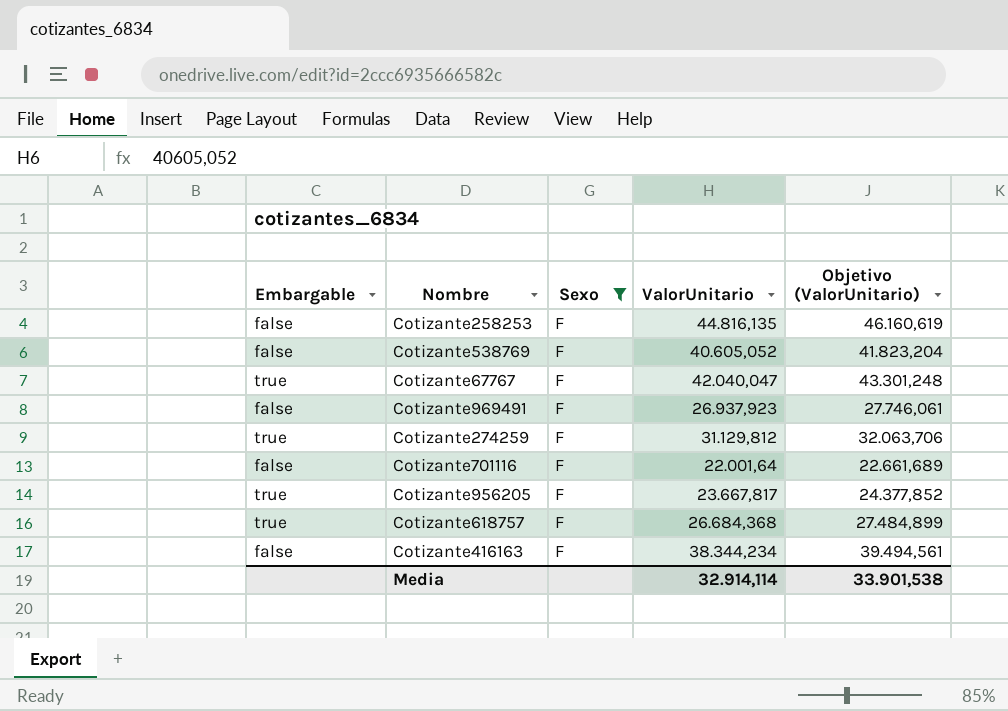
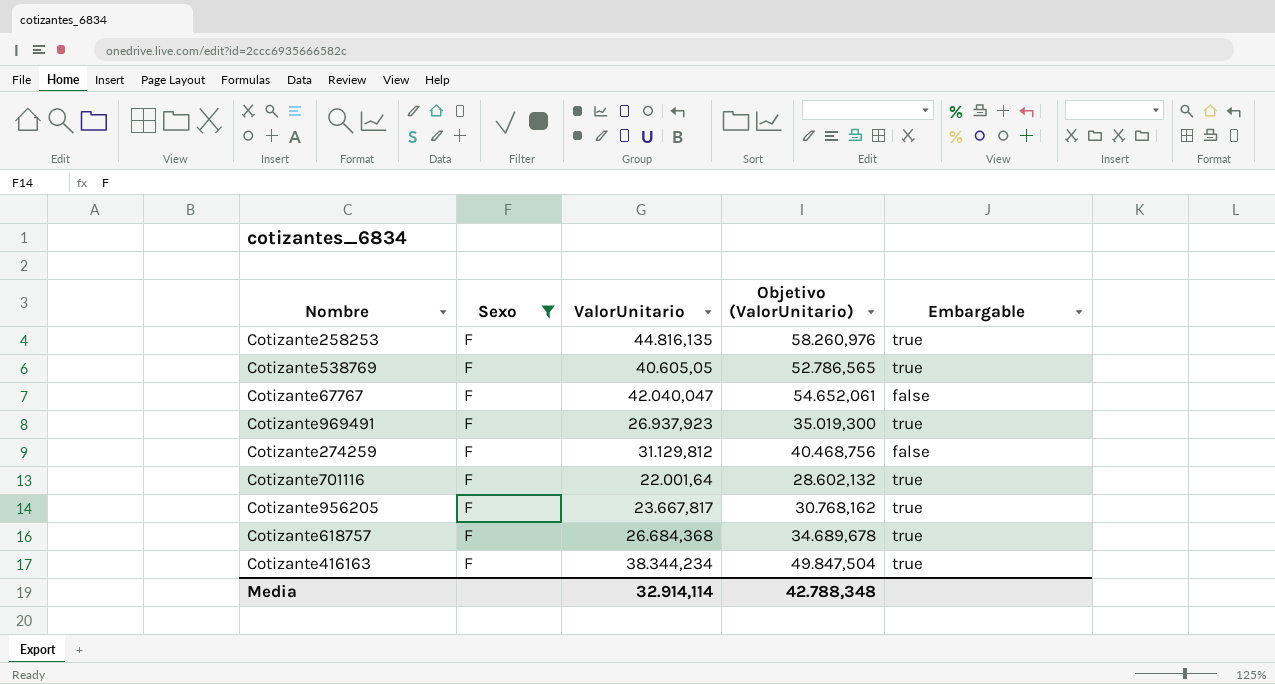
column Objetivo (ValorUnitario) | formula: [ValorUnitario] * 1,03 -> [ValorUnitario] * 1,3
column Embargable | position: 1 -> 5
Cotizante258253 | Embargable: false -> true
Cotizante538769 | ValorUnitario: 40.605,052 -> 40.605,05
Cotizante538769 | Embargable: false -> true
Cotizante67767 | Embargable: true -> false
Cotizante969491 | Embargable: false -> true
Cotizante274259 | Embargable: true -> false
Cotizante701116 | Embargable: false -> true
Cotizante416163 | Embargable: false -> true
Media | Objetivo (ValorUnitario): 33.901,538 -> 42.788,348

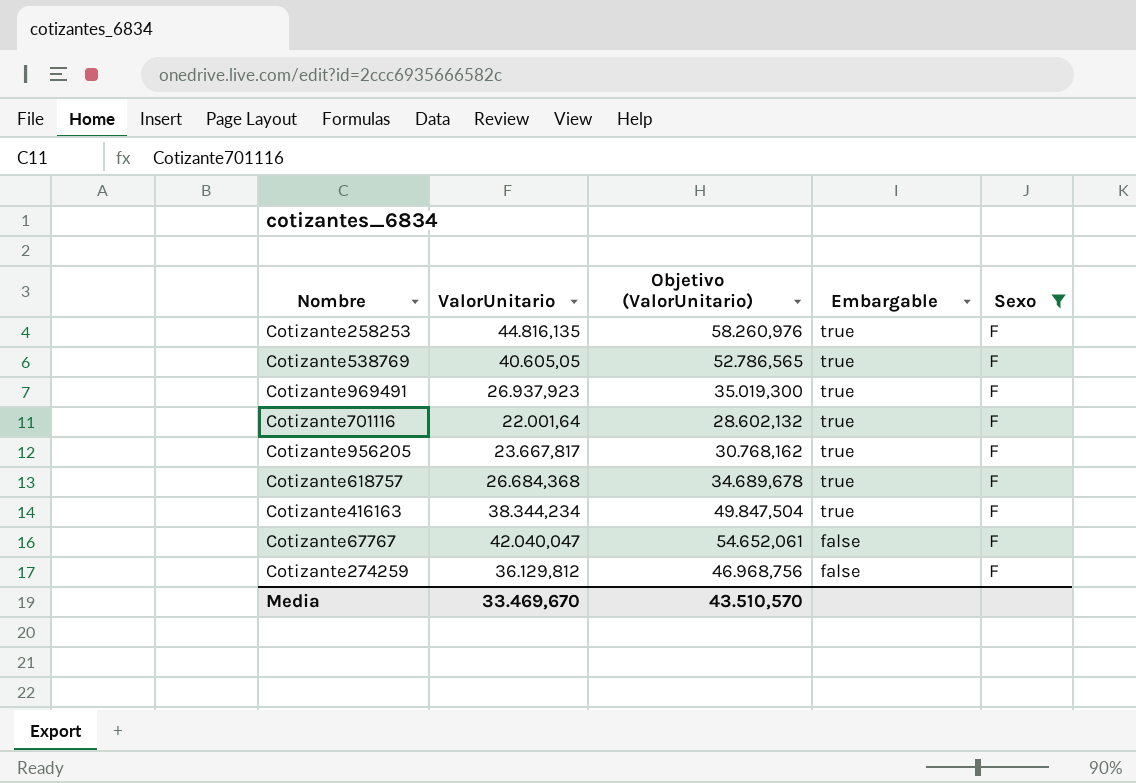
row order: none -> Embargable descending
column Sexo | position: 2 -> 5
Cotizante274259 | ValorUnitario: 31.129,812 -> 36.129,812
Cotizante274259 | Objetivo (ValorUnitario): 40.468,756 -> 46.968,756
Media | ValorUnitario: 32.914,114 -> 33.469,670
Media | Objetivo (ValorUnitario): 42.788,348 -> 43.510,570

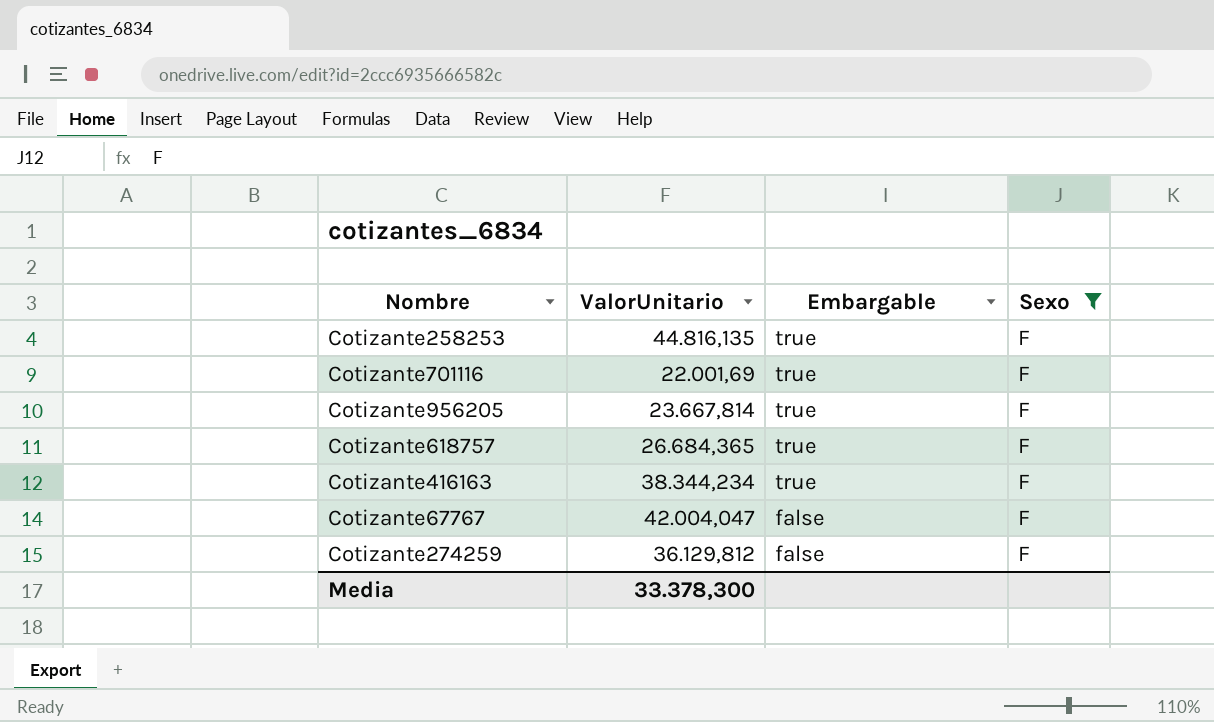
column Objetivo (ValorUnitario) | formula: [ValorUnitario] * 1,3 -> none
row Cotizante538769: 40.605,05 | 52.786,565 | true | F -> none
row Cotizante969491: 26.937,923 | 35.019,300 | true | F -> none
Cotizante701116 | ValorUnitario: 22.001,64 -> 22.001,69
Cotizante956205 | ValorUnitario: 23.667,817 -> 23.667,814
Cotizante618757 | ValorUnitario: 26.684,368 -> 26.684,365
Cotizante67767 | ValorUnitario: 42.040,047 -> 42.004,047
Media | ValorUnitario: 33.469,670 -> 33.378,300

